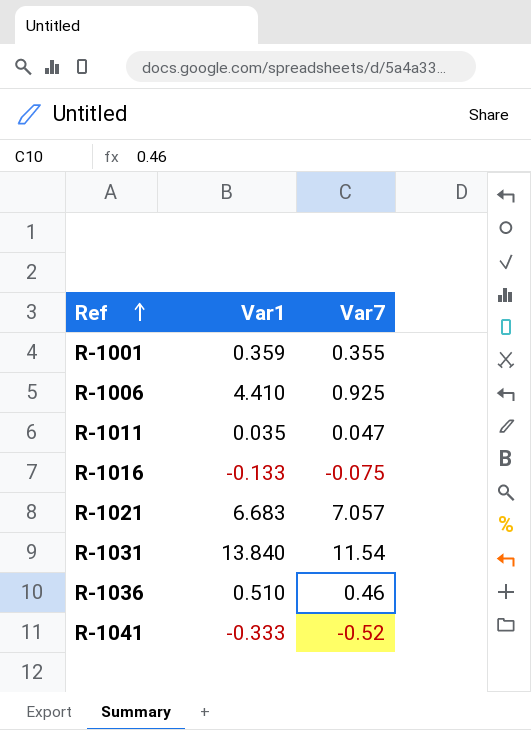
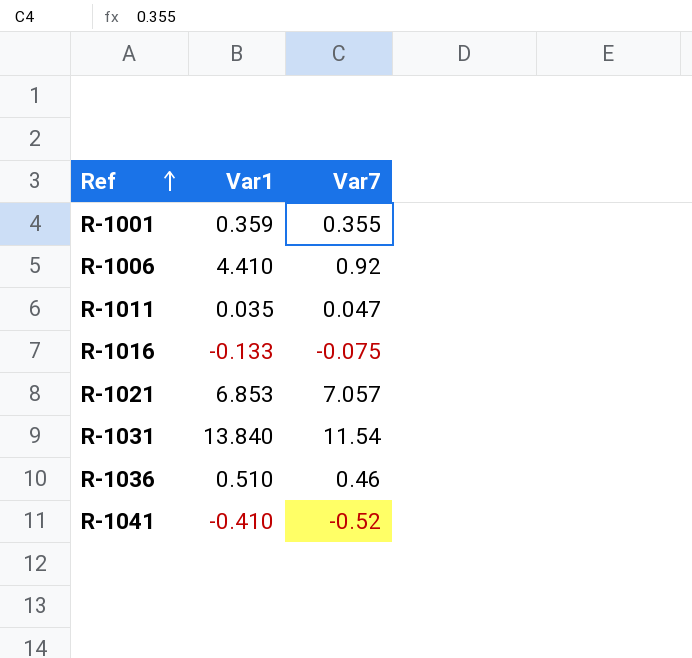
R-1006 | Var7: 0.925 -> 0.92
R-1021 | Var1: 6.683 -> 6.853
R-1041 | Var1: -0.333 -> -0.410

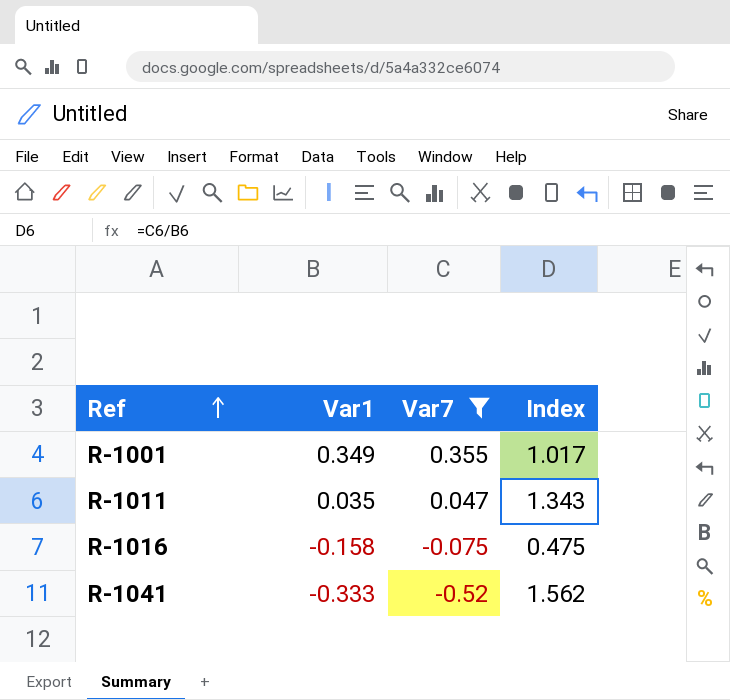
filter: none -> Var7 <= 0.355
column Index | formula: none -> [Var7] / [Var1]
R-1001 | Var1: 0.359 -> 0.349
R-1016 | Var1: -0.133 -> -0.158
R-1041 | Var1: -0.410 -> -0.333

